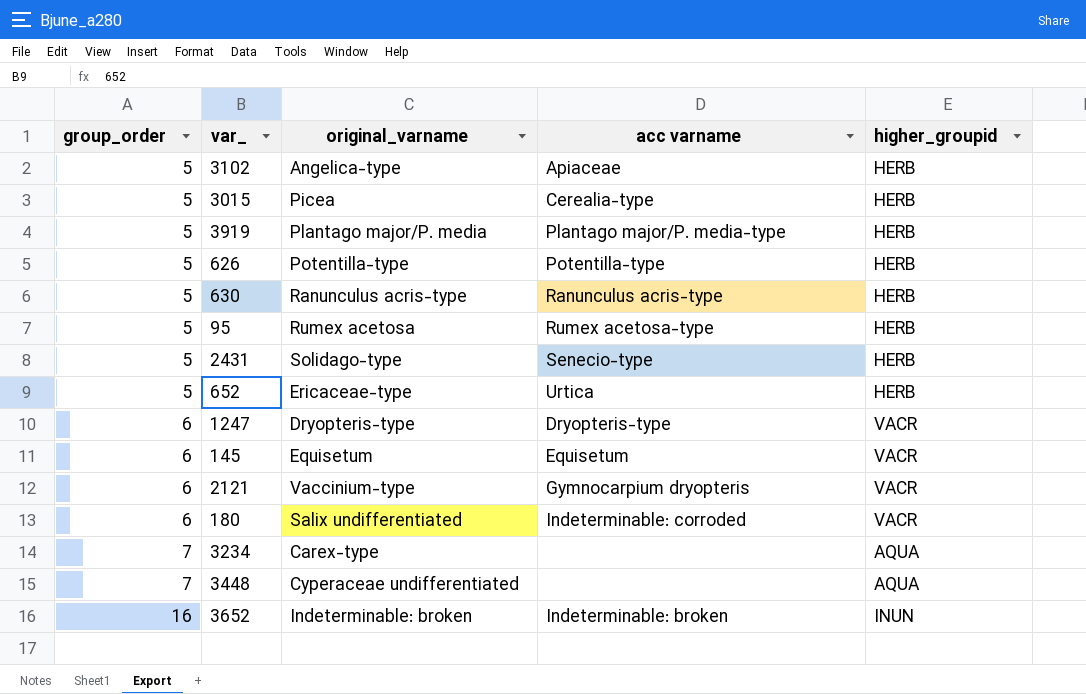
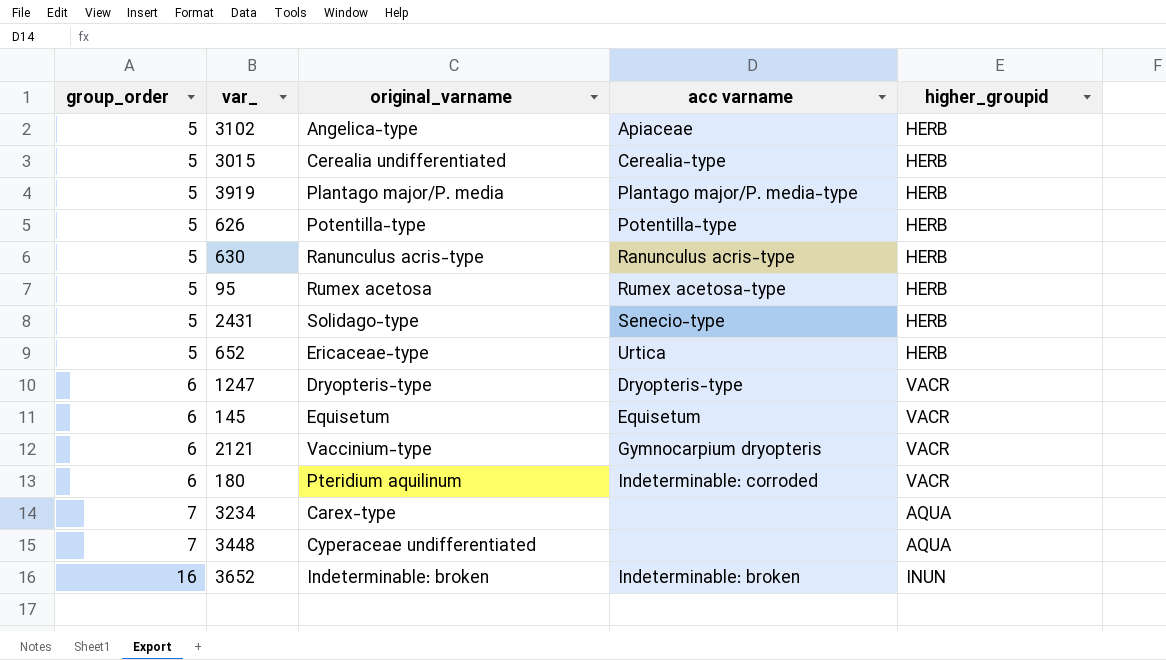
3015 | original_varname: Picea -> Cerealia undifferentiated
180 | original_varname: Salix undifferentiated -> Pteridium aquilinum

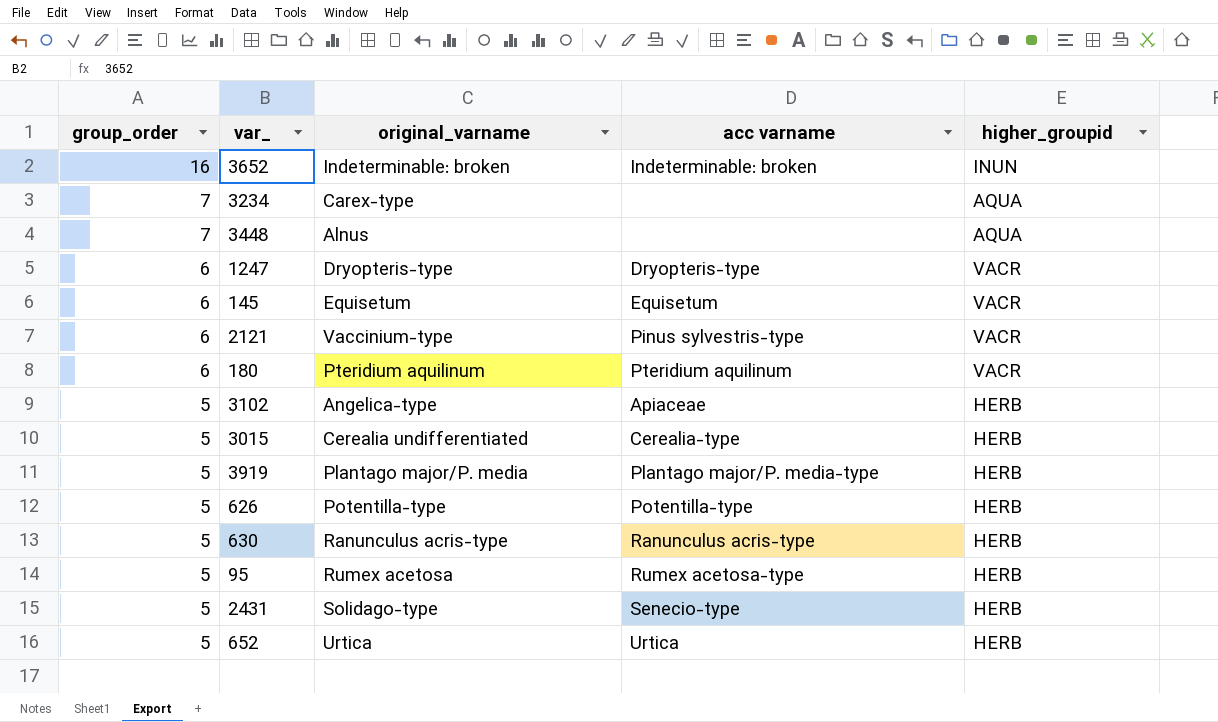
row order: group_order ascending -> group_order descending
3448 | original_varname: Cyperaceae undifferentiated -> Alnus
2121 | acc varname: Gymnocarpium dryopteris -> Pinus sylvestris-type
180 | acc varname: Indeterminable: corroded -> Pteridium aquilinum
652 | original_varname: Ericaceae-type -> Urtica

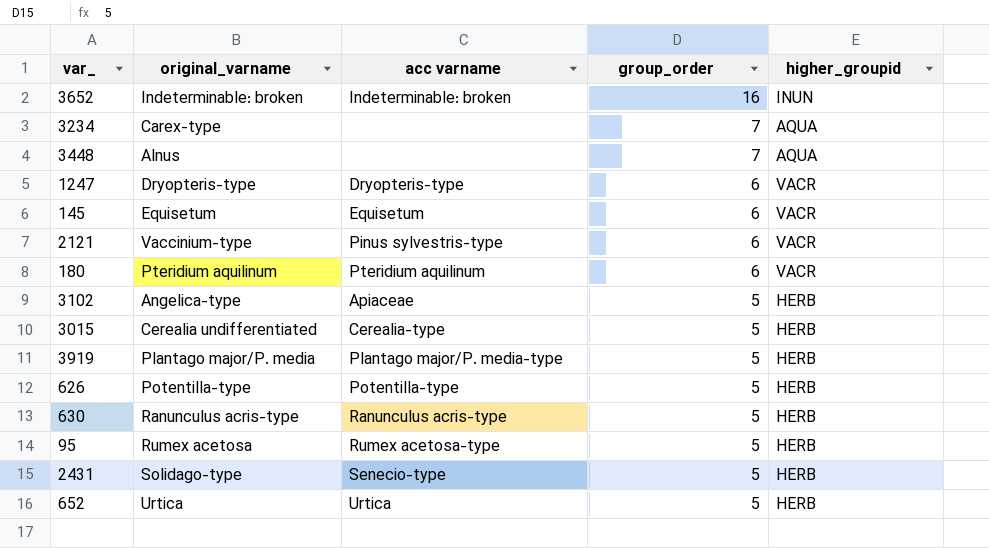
column group_order | position: 1 -> 4

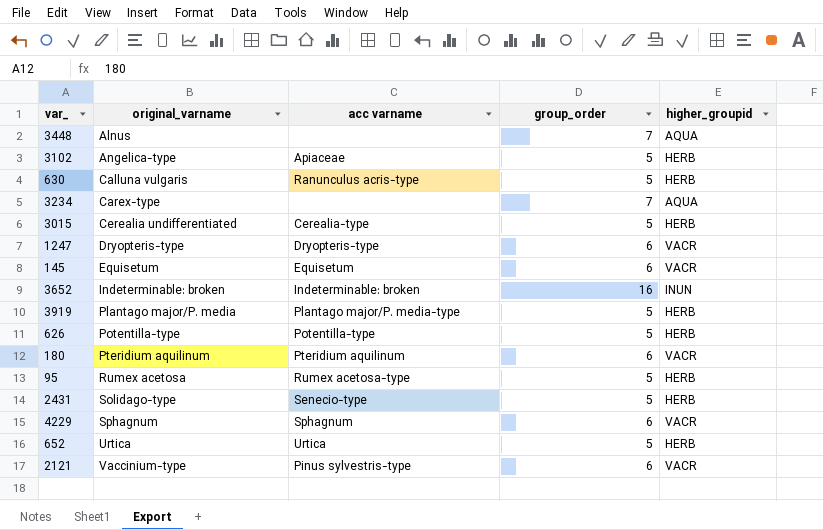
row order: group_order descending -> original_varname ascending
630 | original_varname: Ranunculus acris-type -> Calluna vulgaris
row 4229: none -> Sphagnum | Sphagnum | 6 | VACR

